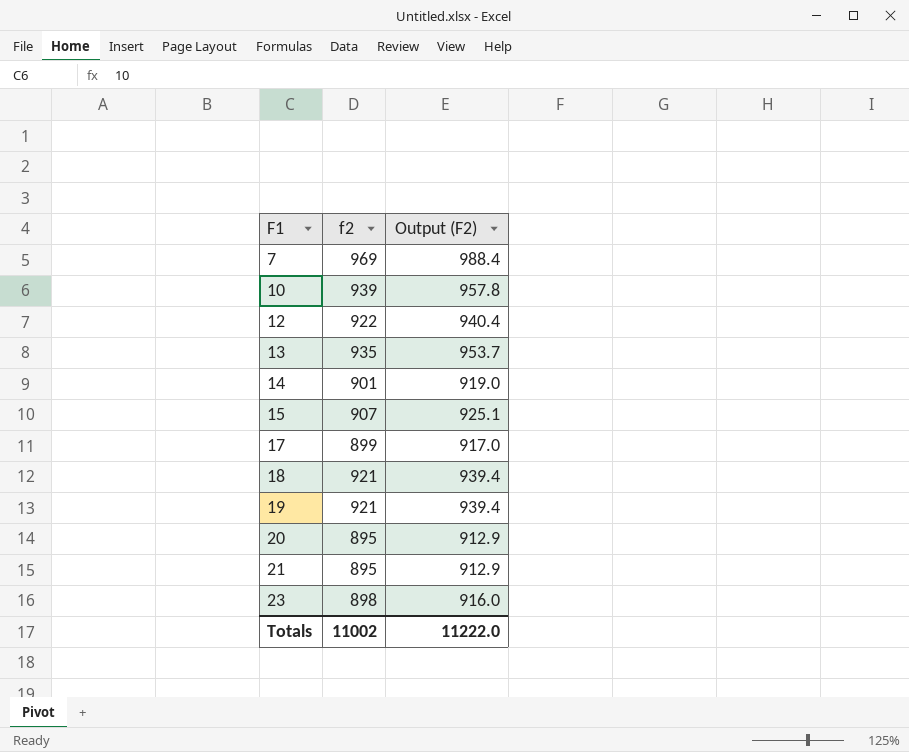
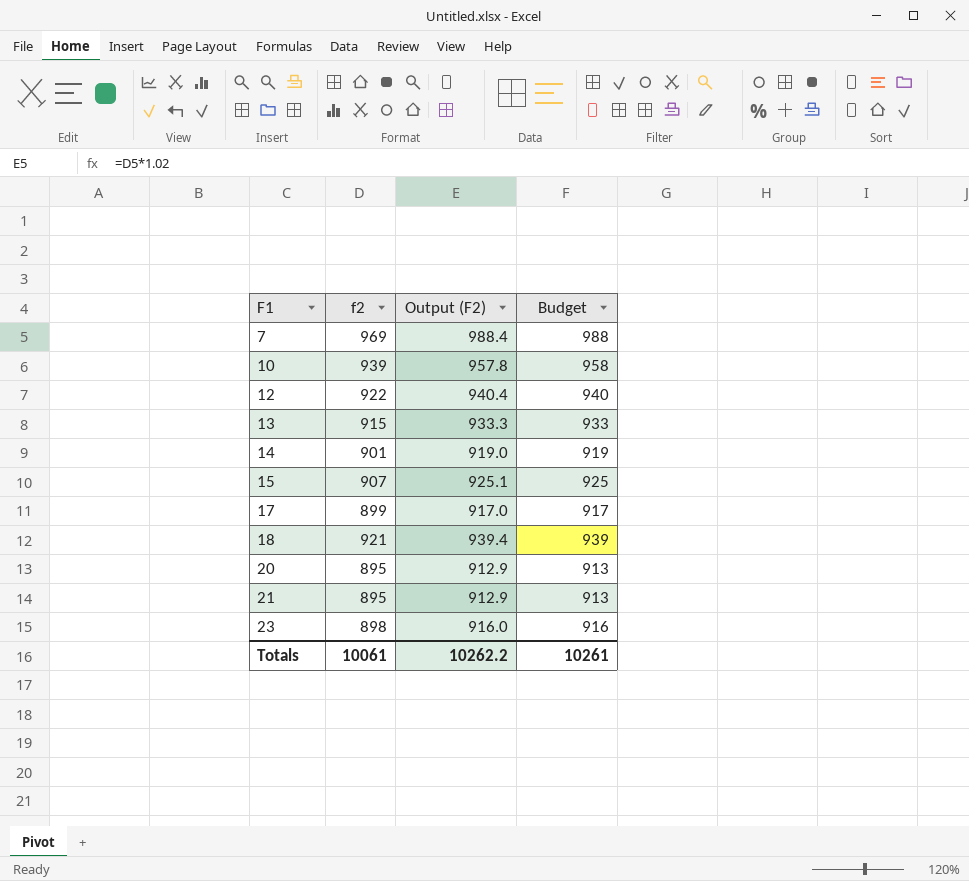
column Budget | formula: none -> [f2] * 1.02
row 19: 921 | 939.4 -> none
13 | f2: 935 -> 915
13 | Output (F2): 953.7 -> 933.3
Totals | f2: 11002 -> 10061
Totals | Output (F2): 11222.0 -> 10262.2

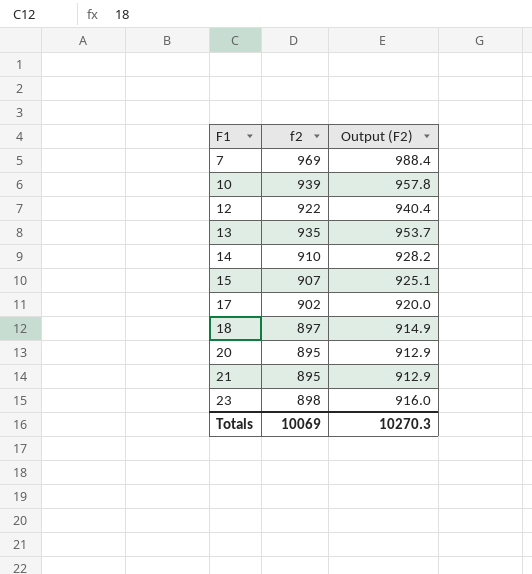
column Budget | formula: [f2] * 1.02 -> none
13 | f2: 915 -> 935
13 | Output (F2): 933.3 -> 953.7
14 | f2: 901 -> 910
14 | Output (F2): 919.0 -> 928.2
17 | f2: 899 -> 902
17 | Output (F2): 917.0 -> 920.0
18 | f2: 921 -> 897
18 | Output (F2): 939.4 -> 914.9
Totals | f2: 10061 -> 10069
Totals | Output (F2): 10262.2 -> 10270.3

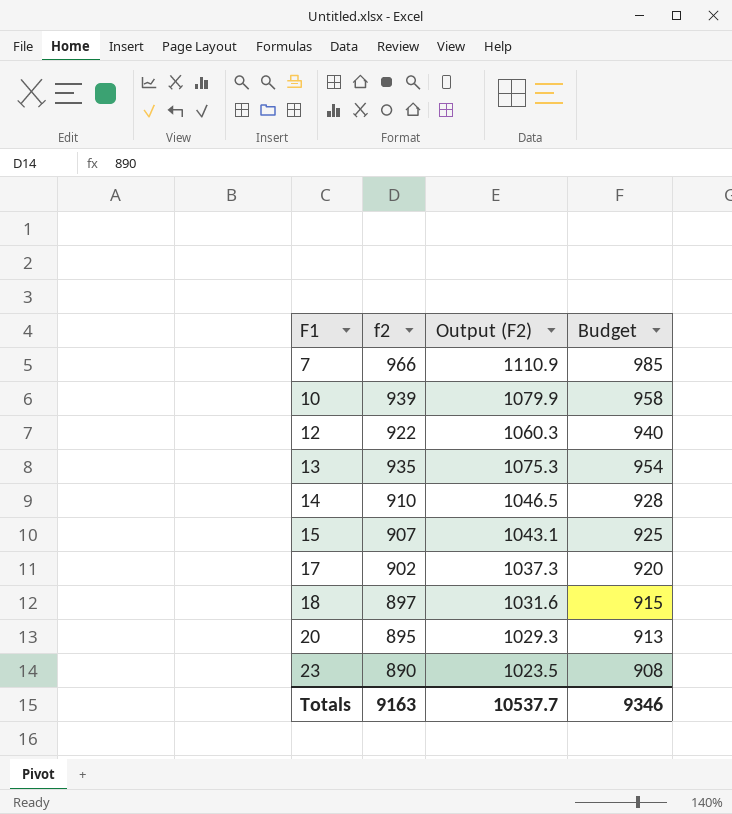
column Output (F2) | formula: [f2] * 1.02 -> [f2] * 1.15
column Budget | formula: none -> [f2] * 1.02
row 21: 895 | 912.9 -> none
7 | f2: 969 -> 966
23 | f2: 898 -> 890
Totals | f2: 10069 -> 9163
Totals | Output (F2): 10270.3 -> 10537.7

